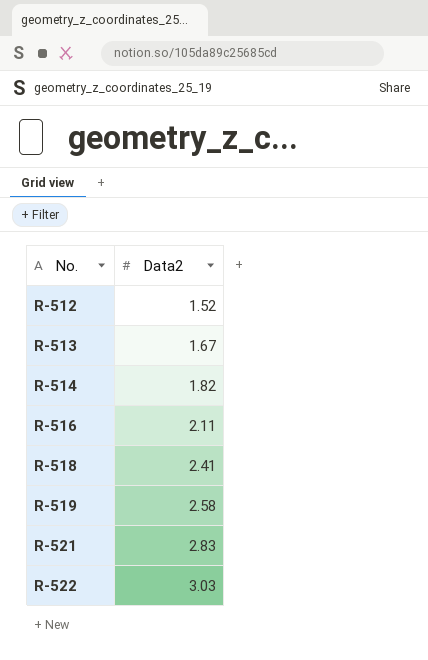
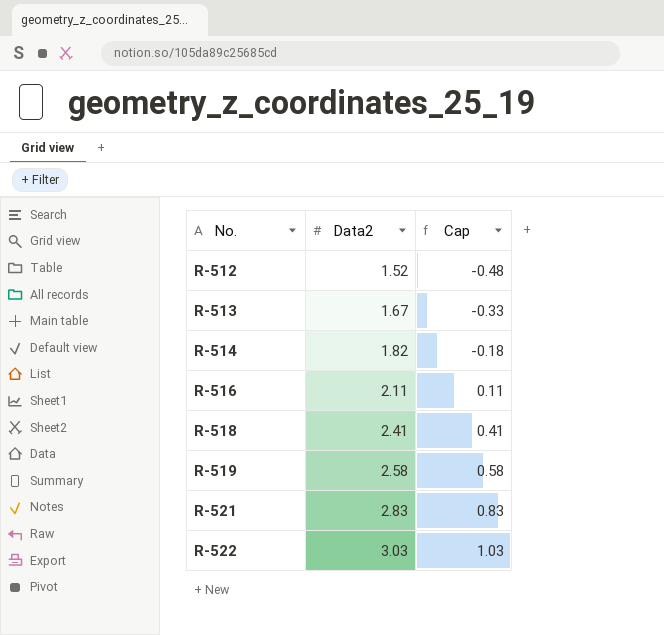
column Cap | formula: none -> [Data2] - 2

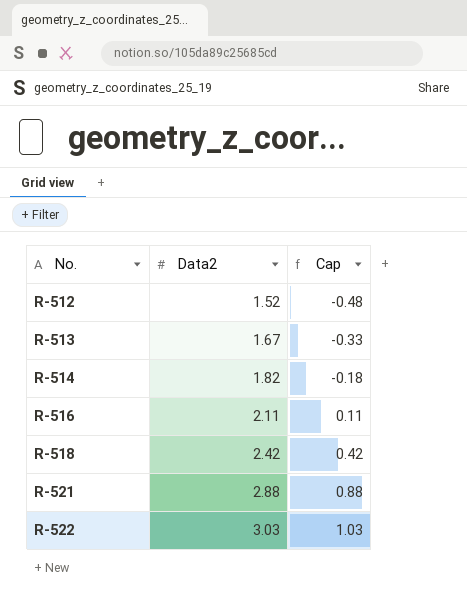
row R-519: 2.58 | 0.58 -> none
R-518 | Data2: 2.41 -> 2.42
R-518 | Cap: 0.41 -> 0.42
R-521 | Data2: 2.83 -> 2.88
R-521 | Cap: 0.83 -> 0.88

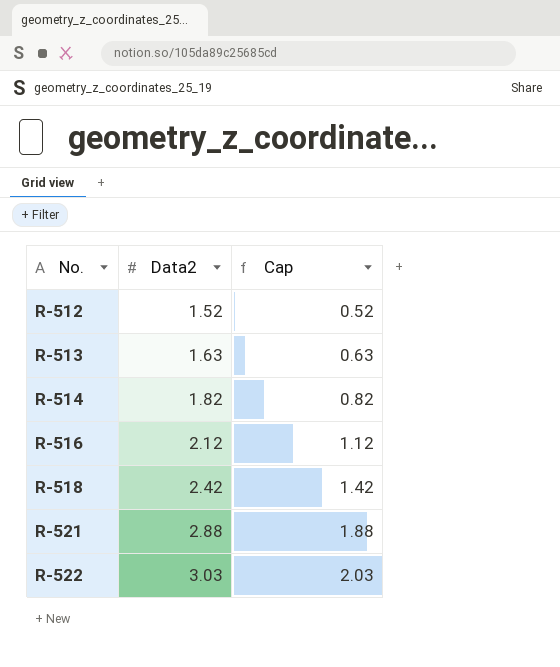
column Cap | formula: [Data2] - 2 -> [Data2] - 1
R-513 | Data2: 1.67 -> 1.63
R-516 | Data2: 2.11 -> 2.12

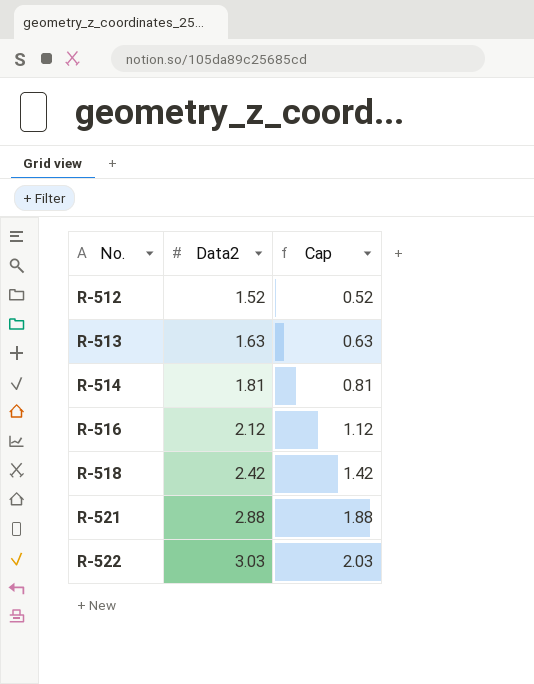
R-514 | Data2: 1.82 -> 1.81
R-514 | Cap: 0.82 -> 0.81

